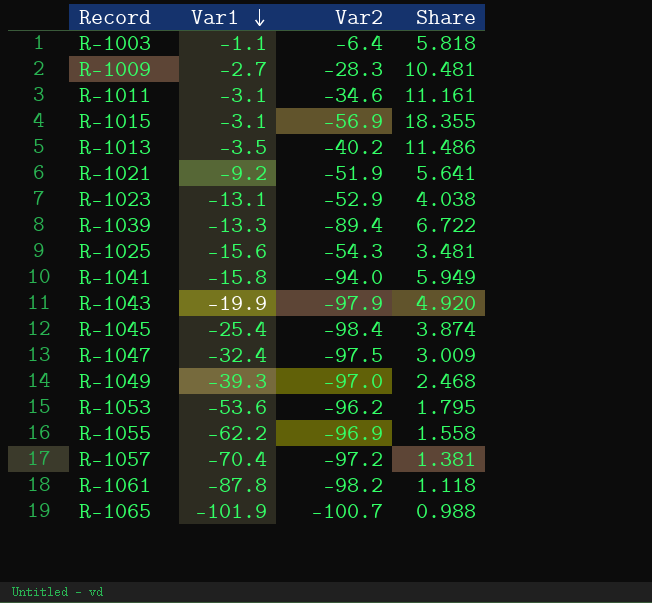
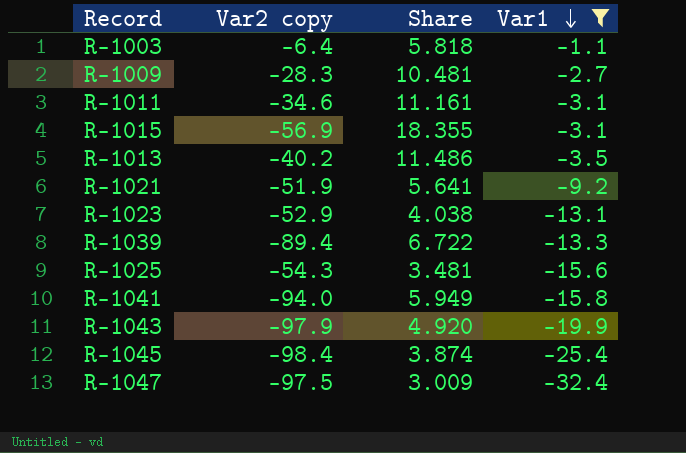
filter: none -> Var1 >= -32.4
column name: Var2 -> Var2 copy
column Var1 | position: 2 -> 4

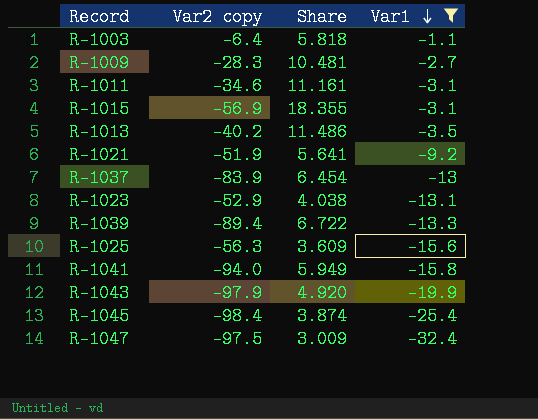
row R-1037: none -> -83.9 | 6.454 | -13
R-1025 | Var2 copy: -54.3 -> -56.3
R-1025 | Share: 3.481 -> 3.609

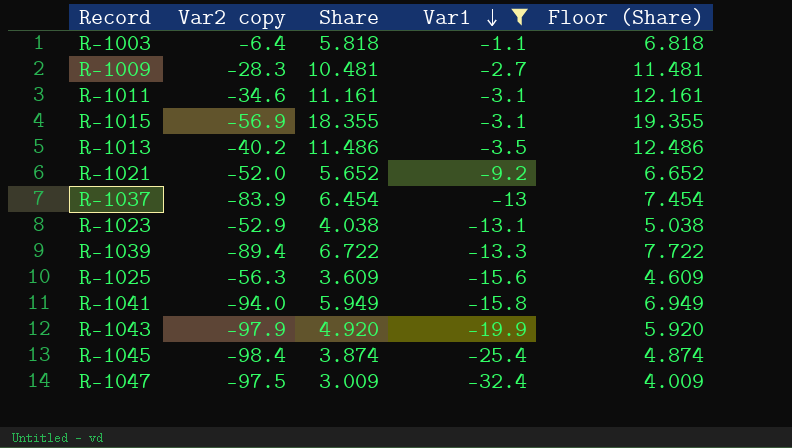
column Floor (Share) | formula: none -> [Share] + 1
R-1021 | Var2 copy: -51.9 -> -52.0
R-1021 | Share: 5.641 -> 5.652

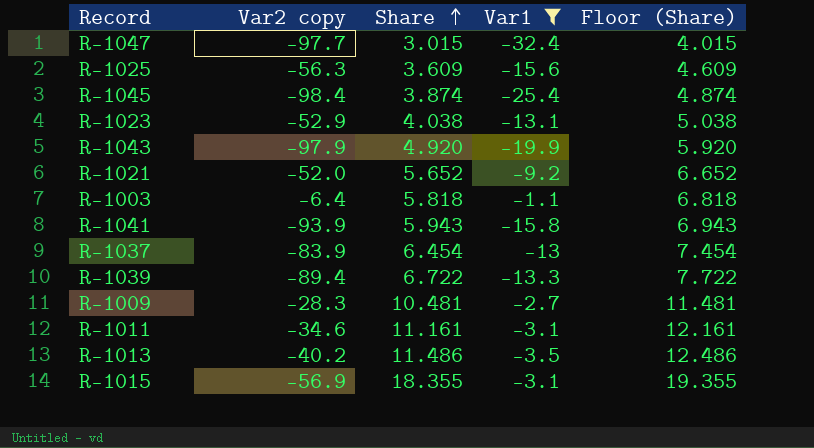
row order: Var1 descending -> Share ascending
R-1047 | Var2 copy: -97.5 -> -97.7
R-1047 | Share: 3.009 -> 3.015
R-1047 | Floor (Share): 4.009 -> 4.015
R-1041 | Var2 copy: -94.0 -> -93.9
R-1041 | Share: 5.949 -> 5.943
R-1041 | Floor (Share): 6.949 -> 6.943

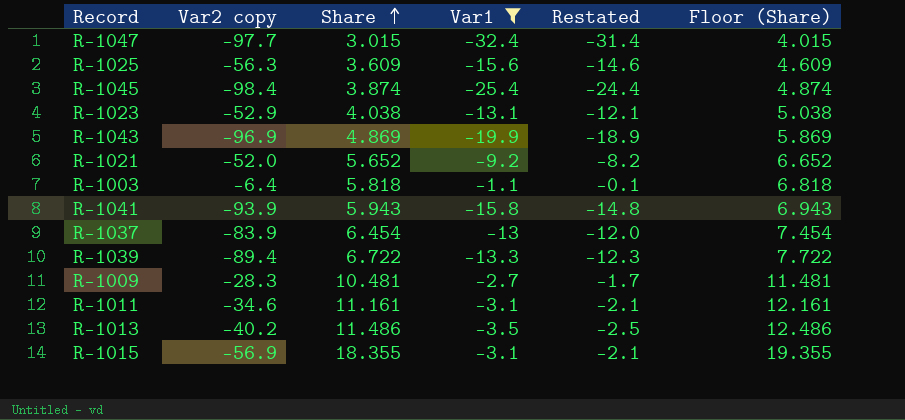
column Restated | formula: none -> [Var1] + 1
R-1043 | Var2 copy: -97.9 -> -96.9
R-1043 | Share: 4.920 -> 4.869
R-1043 | Floor (Share): 5.920 -> 5.869

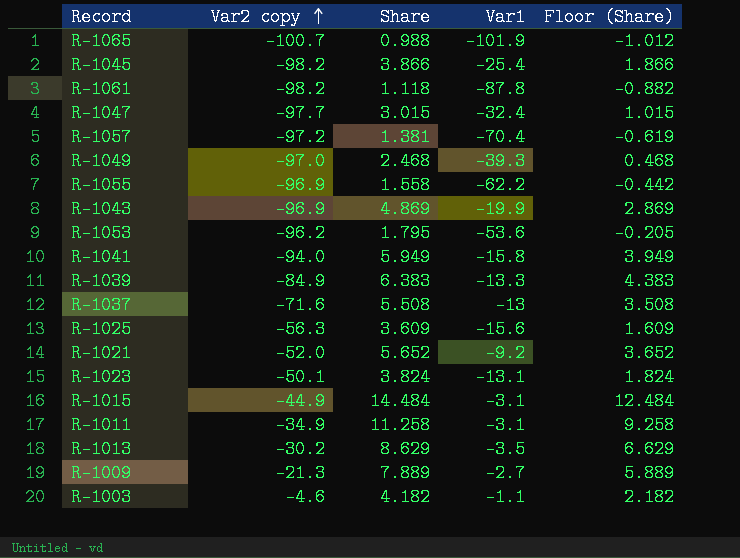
filter: Var1 >= -32.4 -> none
row order: Share ascending -> Var2 copy ascending
column Restated | formula: [Var1] + 1 -> none
column Floor (Share) | formula: [Share] + 1 -> [Share] - 2
R-1045 | Var2 copy: -98.4 -> -98.2
R-1045 | Share: 3.874 -> 3.866
R-1041 | Var2 copy: -93.9 -> -94.0
R-1041 | Share: 5.943 -> 5.949
R-1039 | Var2 copy: -89.4 -> -84.9
R-1039 | Share: 6.722 -> 6.383
R-1037 | Var2 copy: -83.9 -> -71.6
R-1037 | Share: 6.454 -> 5.508
R-1023 | Var2 copy: -52.9 -> -50.1
R-1023 | Share: 4.038 -> 3.824
R-1015 | Var2 copy: -56.9 -> -44.9
R-1015 | Share: 18.355 -> 14.484
R-1011 | Var2 copy: -34.6 -> -34.9
R-1011 | Share: 11.161 -> 11.258
R-1013 | Var2 copy: -40.2 -> -30.2
R-1013 | Share: 11.486 -> 8.629
R-1009 | Var2 copy: -28.3 -> -21.3
R-1009 | Share: 10.481 -> 7.889
R-1003 | Var2 copy: -6.4 -> -4.6
R-1003 | Share: 5.818 -> 4.182

